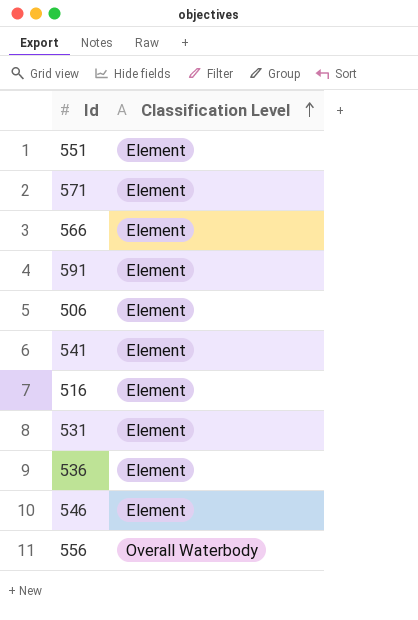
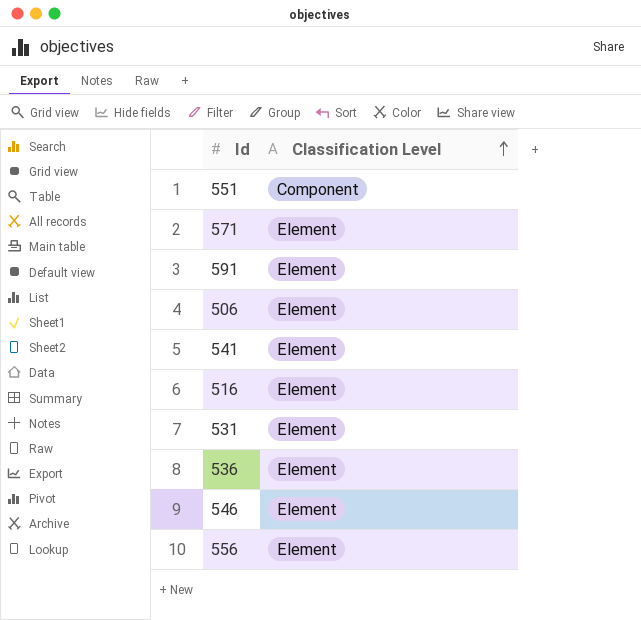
row 566: Element -> none
551 | Classification Level: Element -> Component
556 | Classification Level: Overall Waterbody -> Element

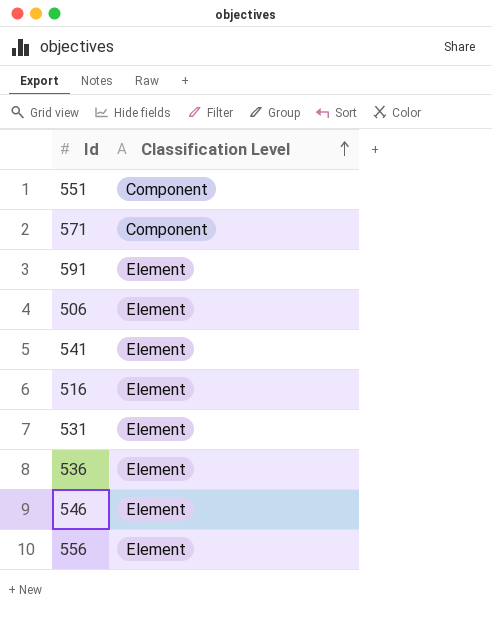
571 | Classification Level: Element -> Component

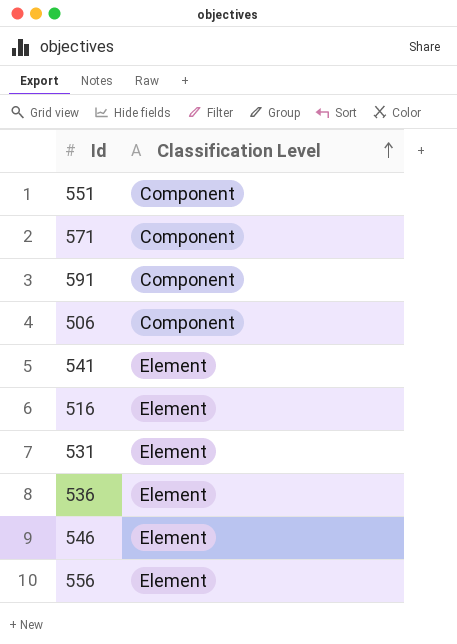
591 | Classification Level: Element -> Component
506 | Classification Level: Element -> Component

